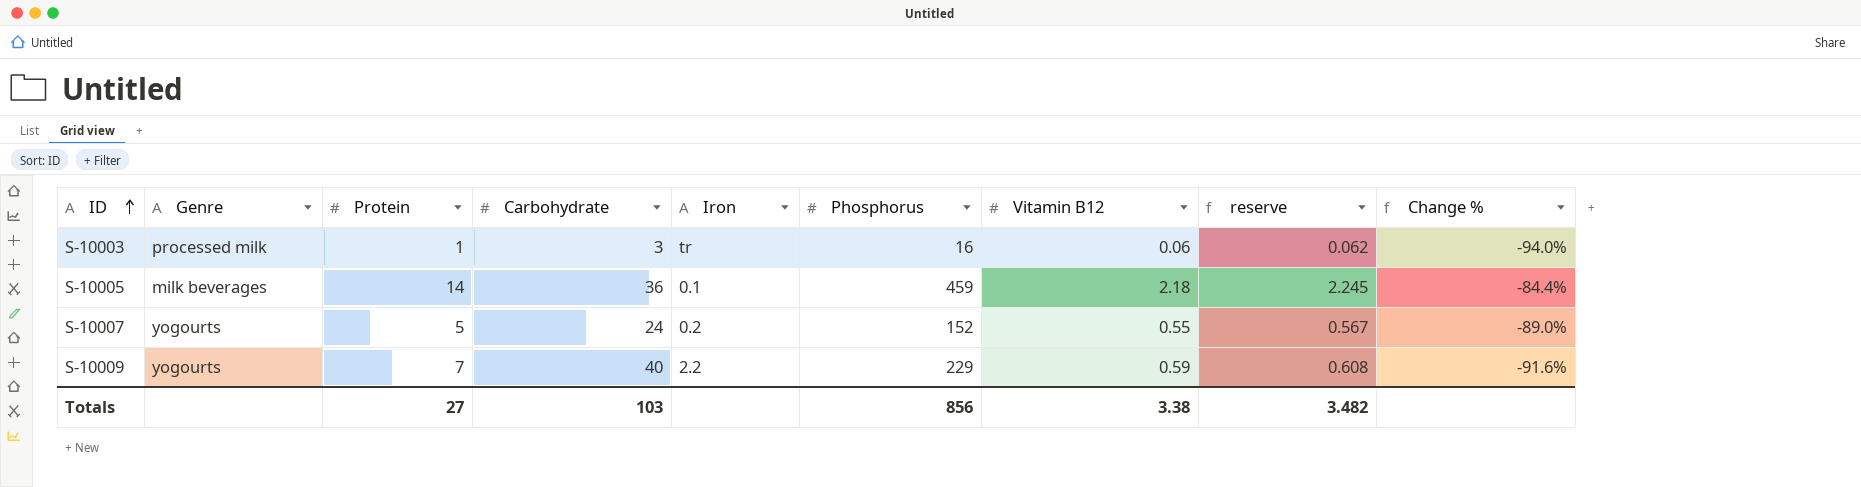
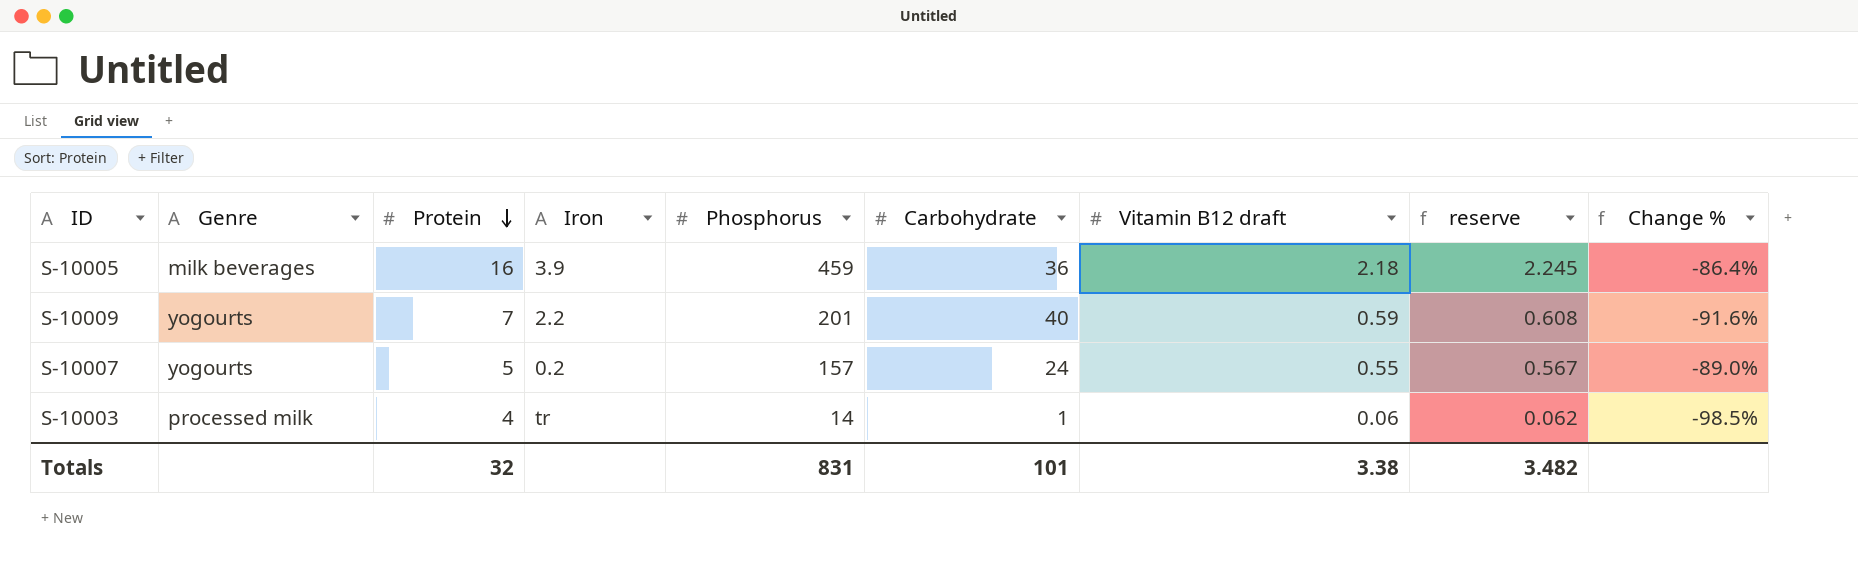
row order: ID ascending -> Protein descending
column Carbohydrate | position: 4 -> 6
column name: Vitamin B12 -> Vitamin B12 draft
S-10005 | Protein: 14 -> 16
S-10005 | Iron: 0.1 -> 3.9
S-10005 | Change %: -84.4% -> -86.4%
S-10009 | Phosphorus: 229 -> 201
S-10007 | Phosphorus: 152 -> 157
S-10003 | Protein: 1 -> 4
S-10003 | Phosphorus: 16 -> 14
S-10003 | Carbohydrate: 3 -> 1
S-10003 | Change %: -94.0% -> -98.5%
Totals | Protein: 27 -> 32
Totals | Phosphorus: 856 -> 831
Totals | Carbohydrate: 103 -> 101

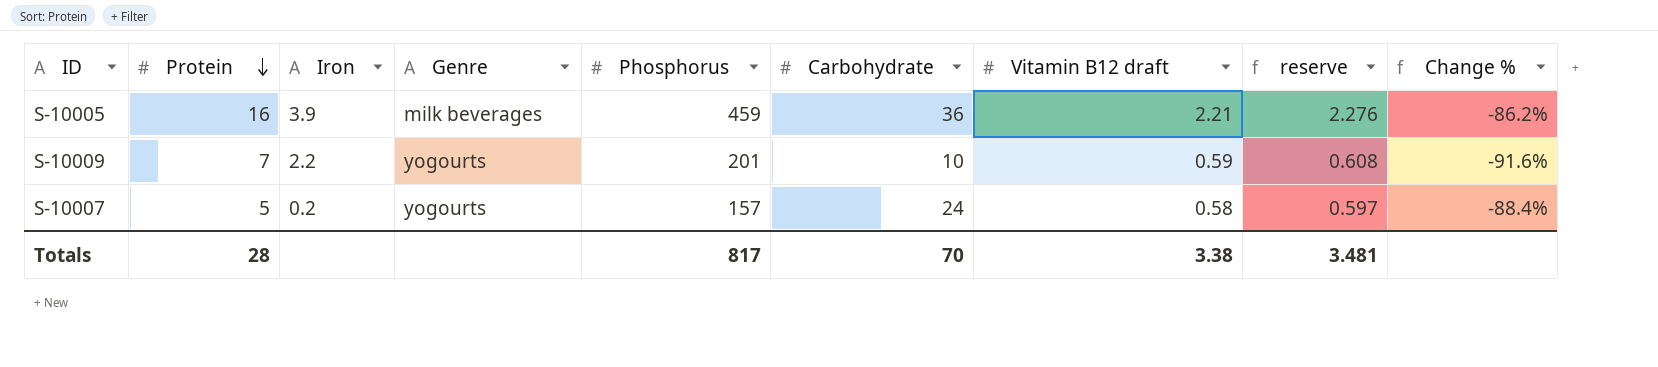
column Genre | position: 2 -> 4
row S-10003: processed milk | 4 | tr | 14 | 1 | 0.06 | 0.062 | -98.5% -> none
S-10005 | Vitamin B12 draft: 2.18 -> 2.21
S-10005 | reserve: 2.245 -> 2.276
S-10005 | Change %: -86.4% -> -86.2%
S-10009 | Carbohydrate: 40 -> 10
S-10007 | Vitamin B12 draft: 0.55 -> 0.58
S-10007 | reserve: 0.567 -> 0.597
S-10007 | Change %: -89.0% -> -88.4%
Totals | Protein: 32 -> 28
Totals | Phosphorus: 831 -> 817
Totals | Carbohydrate: 101 -> 70
Totals | reserve: 3.482 -> 3.481

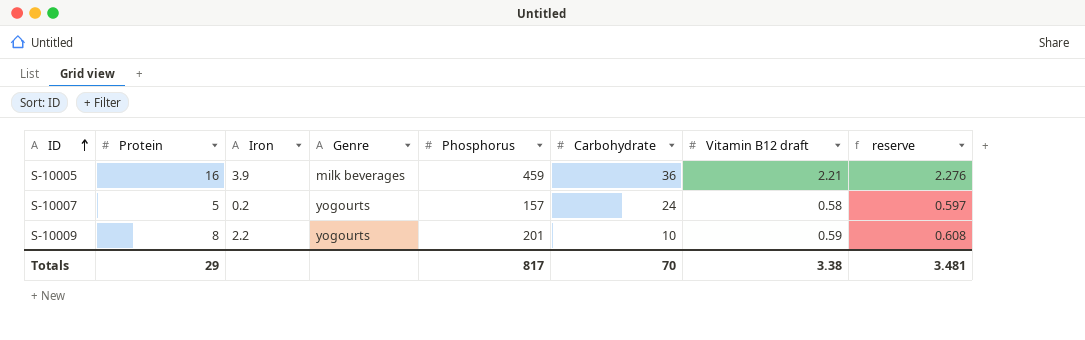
row order: Protein descending -> ID ascending
column Change % | formula: ([Vitamin B12 draft] - [Protein]) / [Protein] -> none
S-10009 | Protein: 7 -> 8
Totals | Protein: 28 -> 29

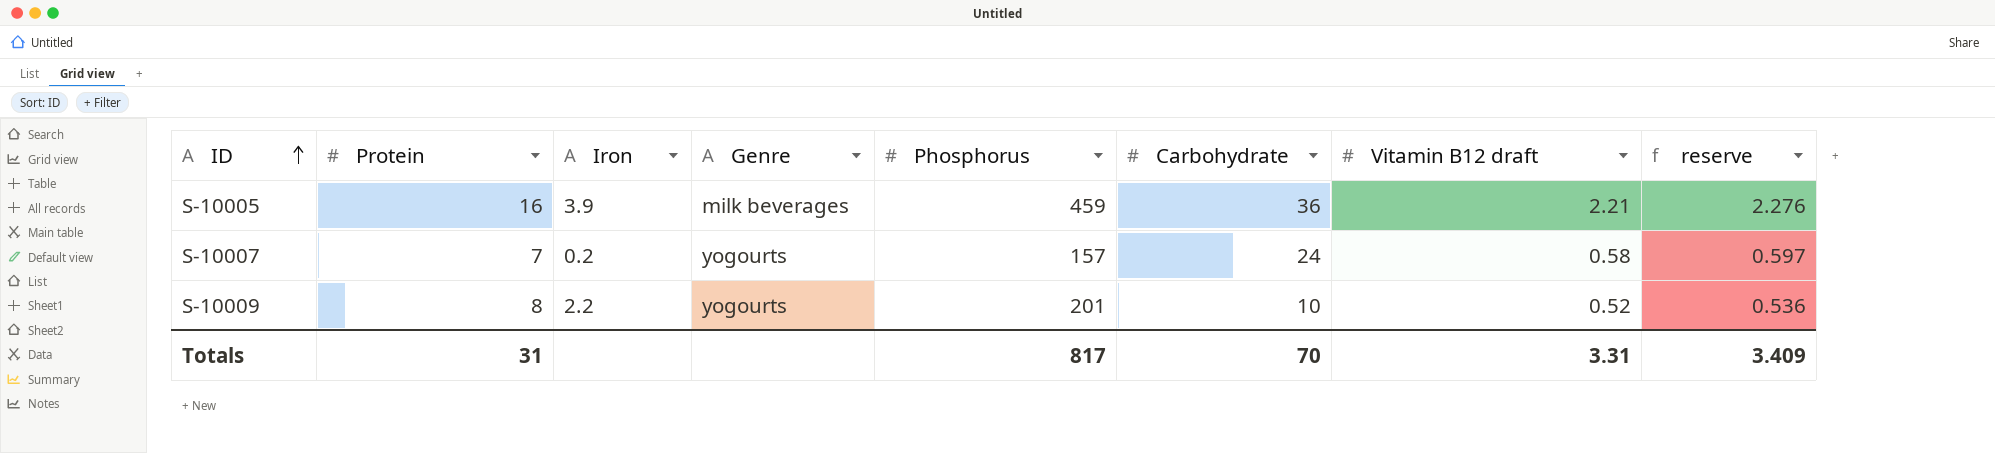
S-10007 | Protein: 5 -> 7
S-10009 | Vitamin B12 draft: 0.59 -> 0.52
S-10009 | reserve: 0.608 -> 0.536
Totals | Protein: 29 -> 31
Totals | Vitamin B12 draft: 3.38 -> 3.31
Totals | reserve: 3.481 -> 3.409

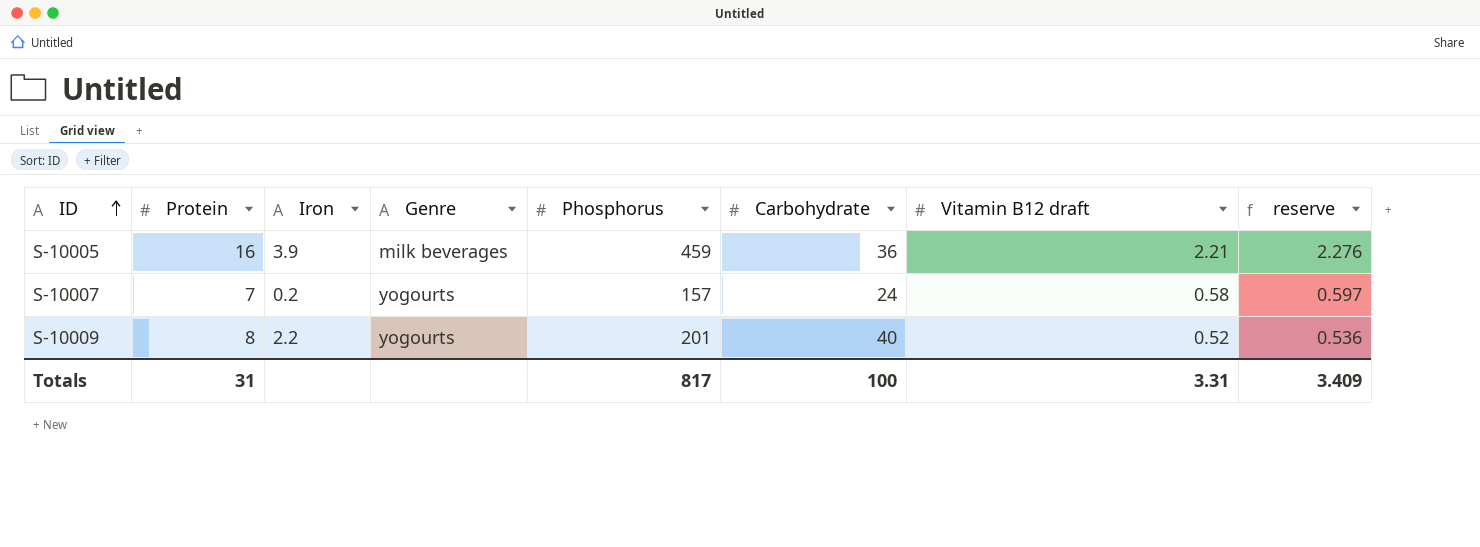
S-10009 | Carbohydrate: 10 -> 40
Totals | Carbohydrate: 70 -> 100

